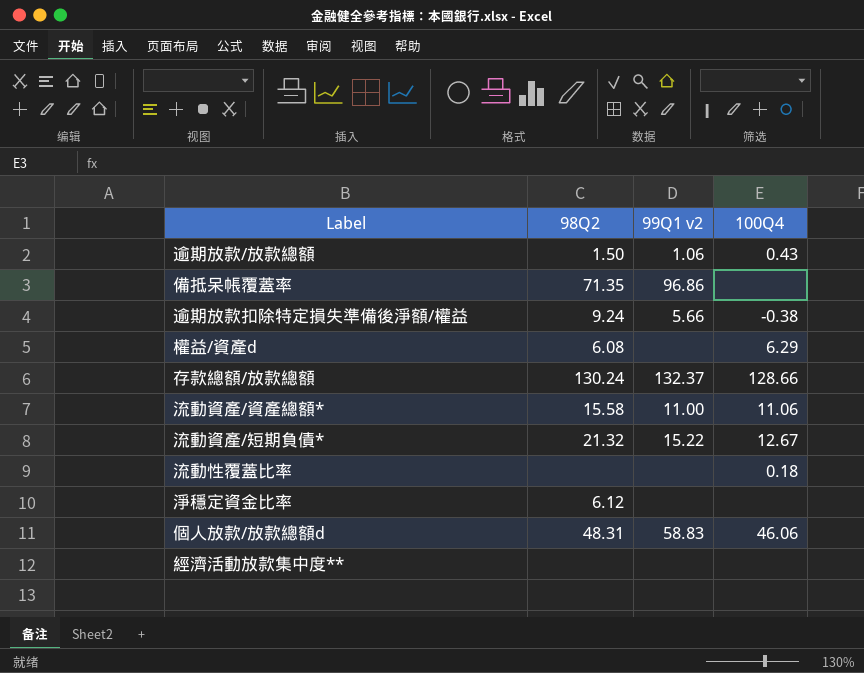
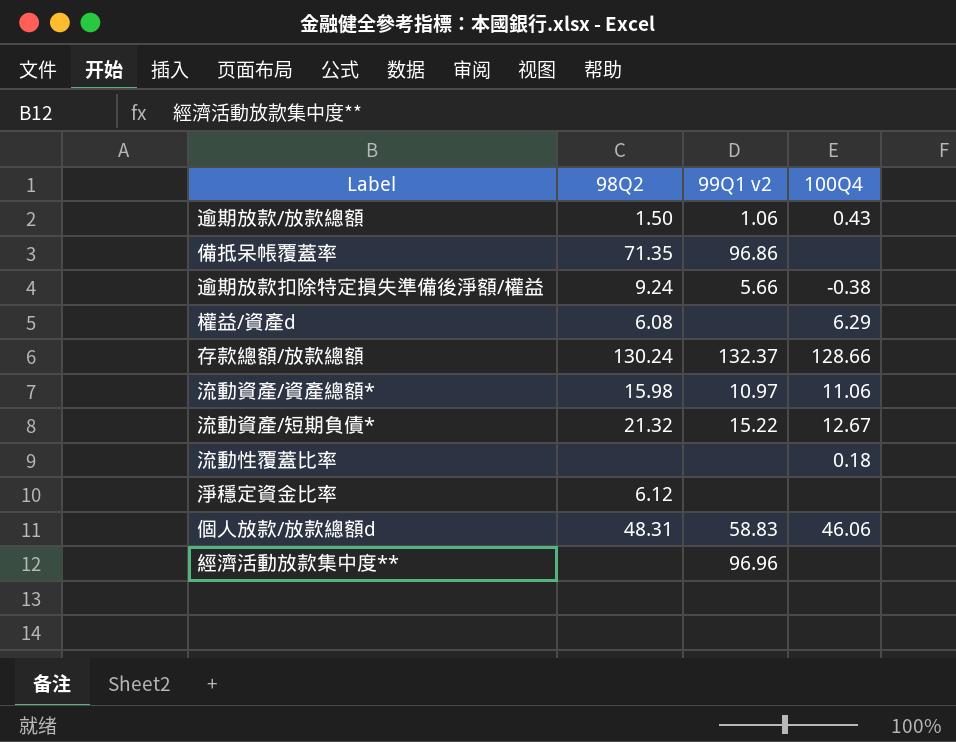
流動資產/資產總額* | 98Q2: 15.58 -> 15.98
流動資產/資產總額* | 99Q1 v2: 11.00 -> 10.97
經濟活動放款集中度** | 99Q1 v2: none -> 96.96

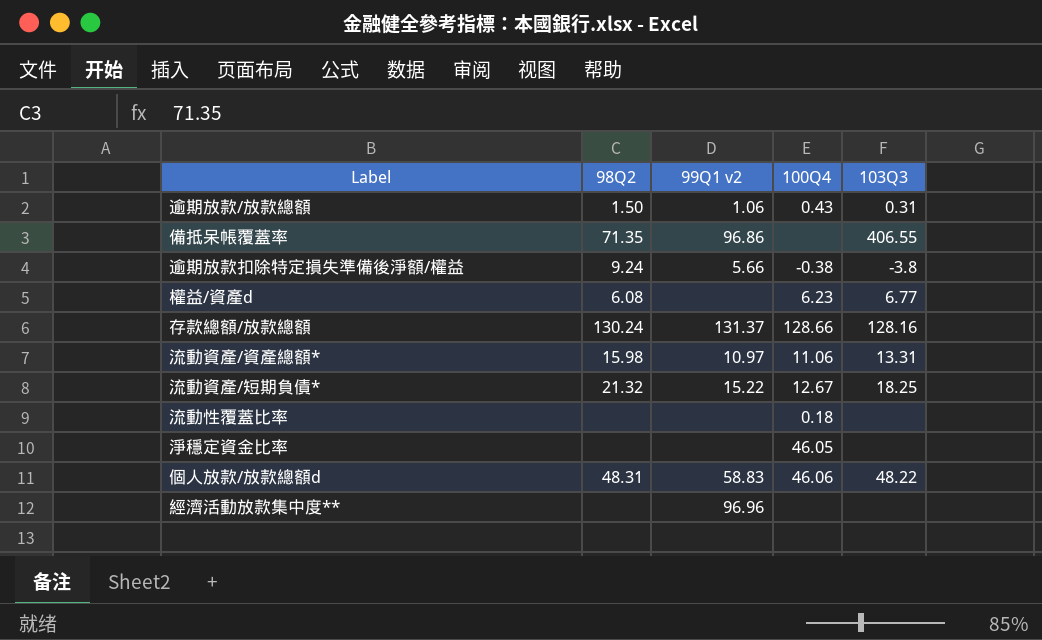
column 103Q3 | position: none -> 5
權益/資產d | 100Q4: 6.29 -> 6.23
存款總額/放款總額 | 99Q1 v2: 132.37 -> 131.37
淨穩定資金比率 | 98Q2: 6.12 -> none
淨穩定資金比率 | 100Q4: none -> 46.05

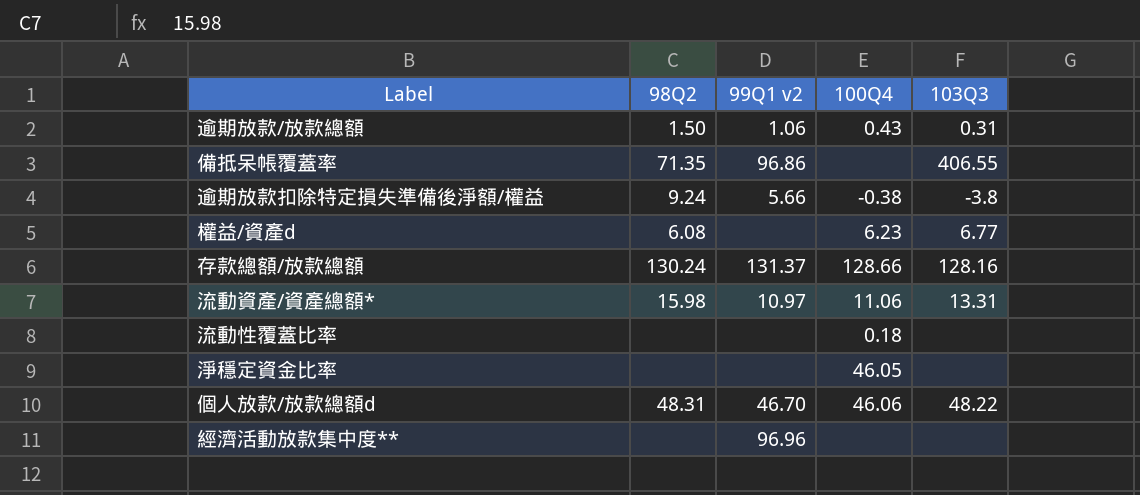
row 流動資產/短期負債*: 21.32 | 15.22 | 12.67 | 18.25 -> none
個人放款/放款總額d | 99Q1 v2: 58.83 -> 46.70

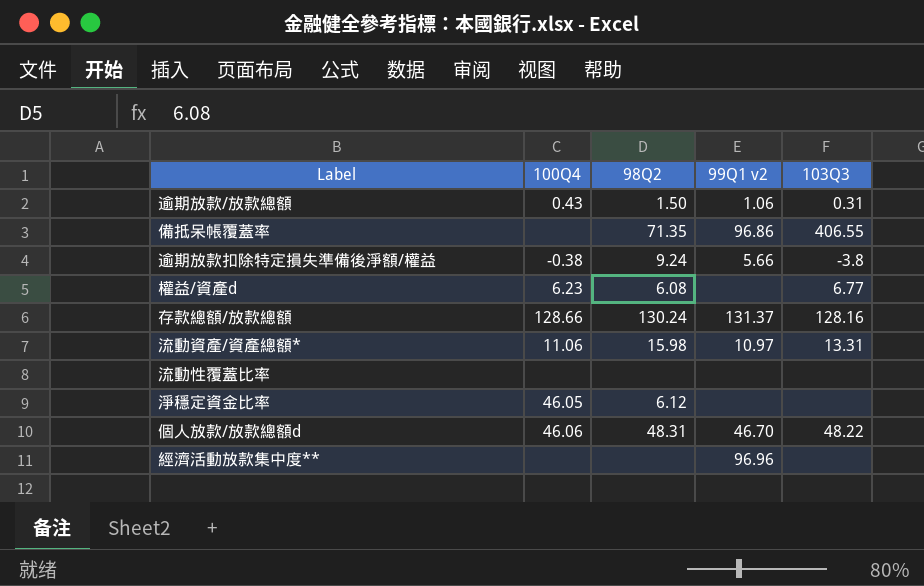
column 100Q4 | position: 4 -> 2
流動性覆蓋比率 | 100Q4: 0.18 -> none
淨穩定資金比率 | 98Q2: none -> 6.12

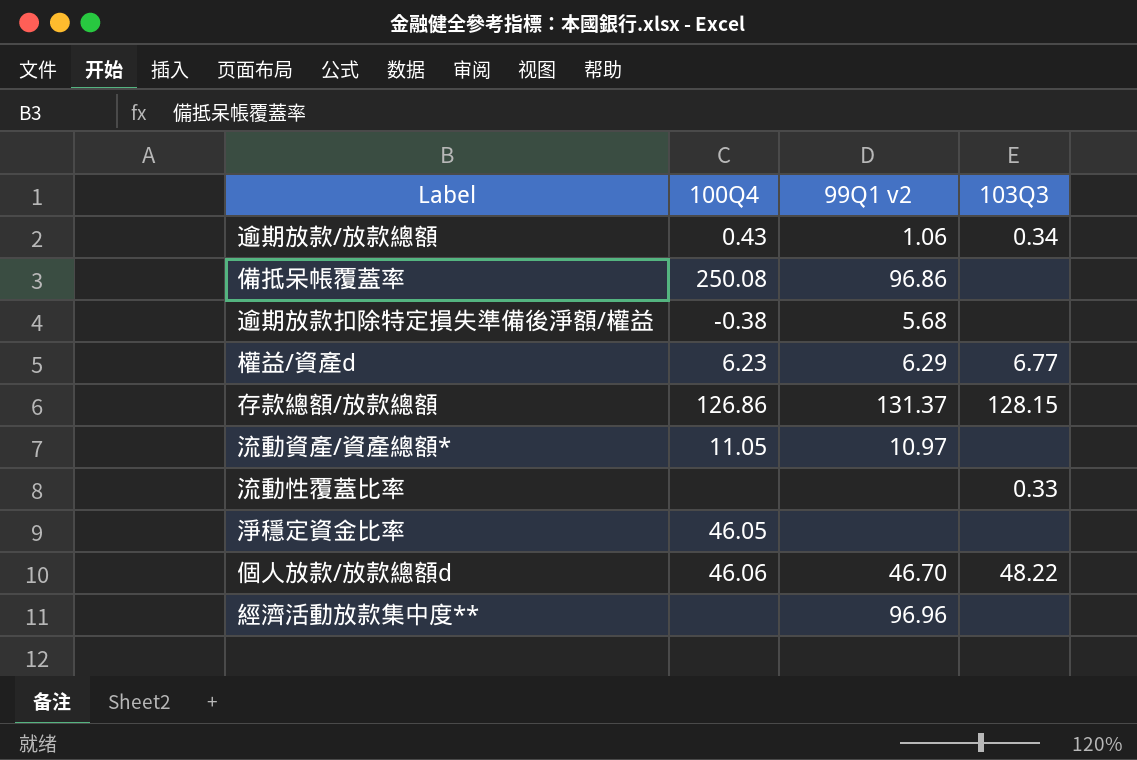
column 98Q2 | position: 3 -> none
逾期放款/放款總額 | 103Q3: 0.31 -> 0.34
備抵呆帳覆蓋率 | 100Q4: none -> 250.08
備抵呆帳覆蓋率 | 103Q3: 406.55 -> none
逾期放款扣除特定損失準備後淨額/權益 | 99Q1 v2: 5.66 -> 5.68
逾期放款扣除特定損失準備後淨額/權益 | 103Q3: -3.8 -> none
權益/資產d | 99Q1 v2: none -> 6.29
存款總額/放款總額 | 100Q4: 128.66 -> 126.86
存款總額/放款總額 | 103Q3: 128.16 -> 128.15
流動資產/資產總額* | 100Q4: 11.06 -> 11.05
流動資產/資產總額* | 103Q3: 13.31 -> none
流動性覆蓋比率 | 103Q3: none -> 0.33

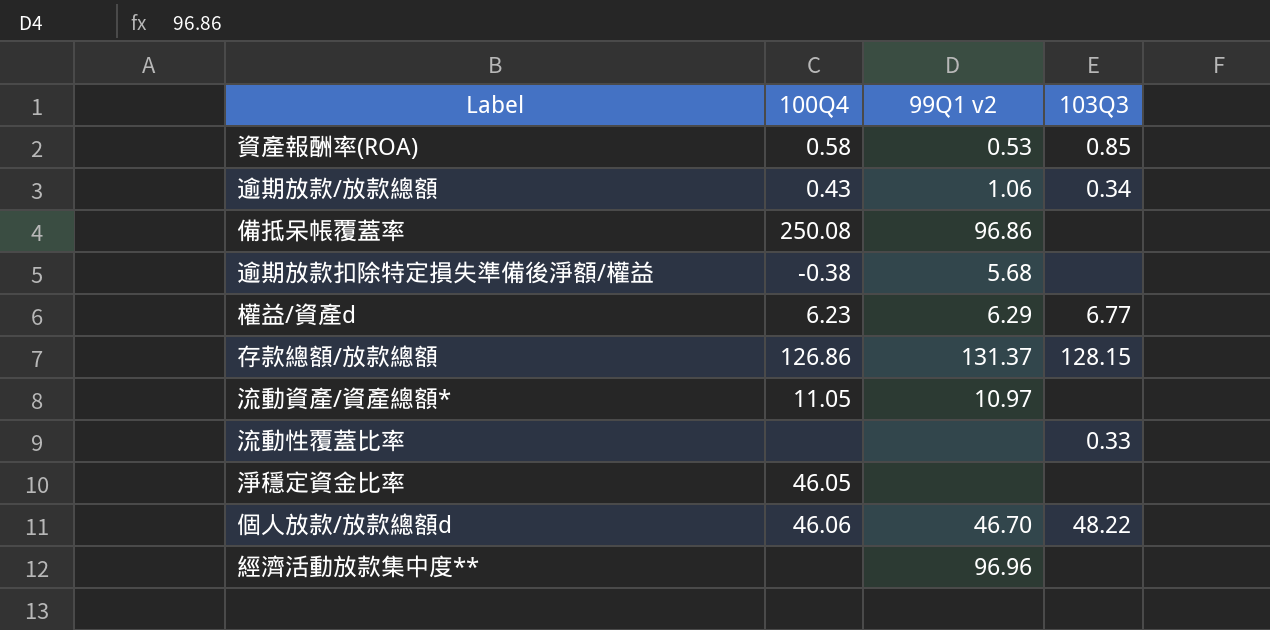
row 資產報酬率(ROA): none -> 0.58 | 0.53 | 0.85

